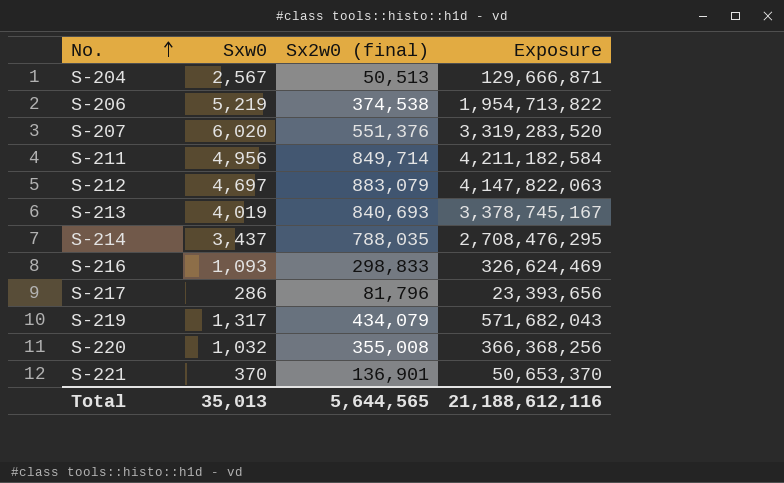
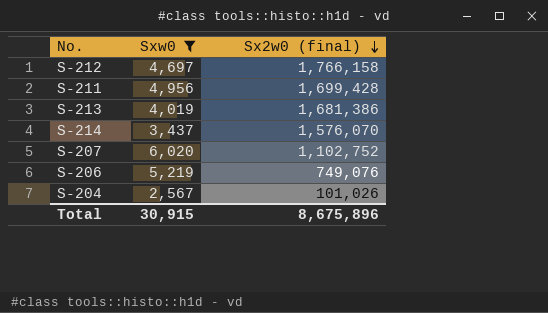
filter: none -> Sxw0 >= 2,567
row order: No. ascending -> Sx2w0 (final) descending
column Exposure | formula: [Sxw0] * [Sx2w0 (final)] -> none
S-212 | Sx2w0 (final): 883,079 -> 1,766,158
S-211 | Sx2w0 (final): 849,714 -> 1,699,428
S-213 | Sx2w0 (final): 840,693 -> 1,681,386
S-214 | Sx2w0 (final): 788,035 -> 1,576,070
S-207 | Sx2w0 (final): 551,376 -> 1,102,752
S-206 | Sx2w0 (final): 374,538 -> 749,076
S-204 | Sx2w0 (final): 50,513 -> 101,026
Total | Sxw0: 35,013 -> 30,915
Total | Sx2w0 (final): 5,644,565 -> 8,675,896

